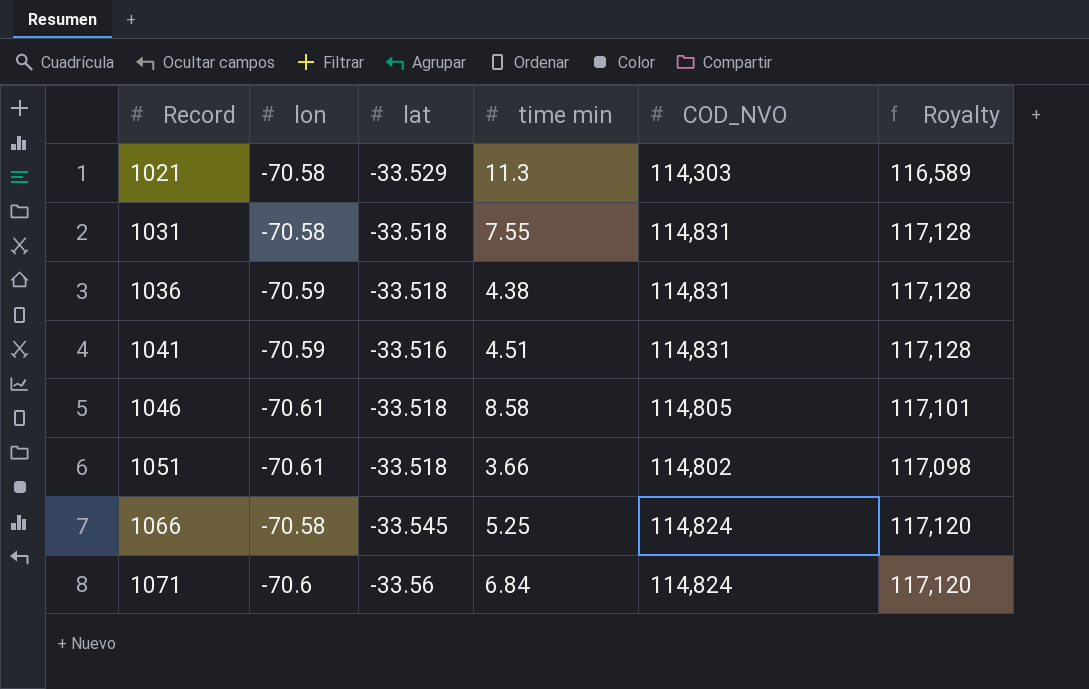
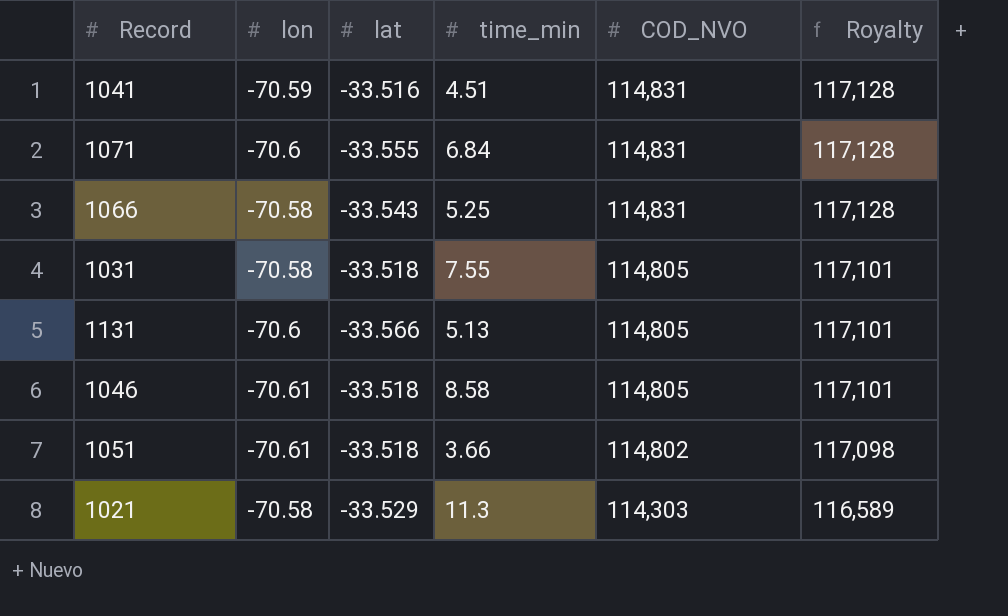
row order: Record ascending -> COD_NVO descending
column name: time min -> time_min
row 1036: -70.59 | -33.518 | 4.38 | 114,831 | 117,128 -> none
1071 | lat: -33.56 -> -33.555
1071 | COD_NVO: 114,824 -> 114,831
1071 | Royalty: 117,120 -> 117,128
1066 | lat: -33.545 -> -33.543
1066 | COD_NVO: 114,824 -> 114,831
1066 | Royalty: 117,120 -> 117,128
1031 | COD_NVO: 114,831 -> 114,805
1031 | Royalty: 117,128 -> 117,101
row 1131: none -> -70.6 | -33.566 | 5.13 | 114,805 | 117,101

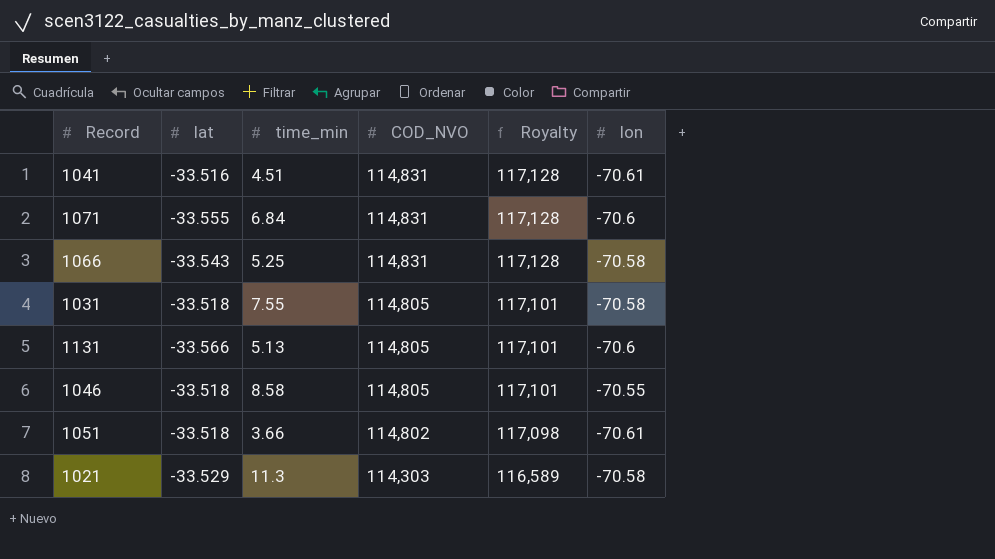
column lon | position: 2 -> 6
1041 | lon: -70.59 -> -70.61
1046 | lon: -70.61 -> -70.55

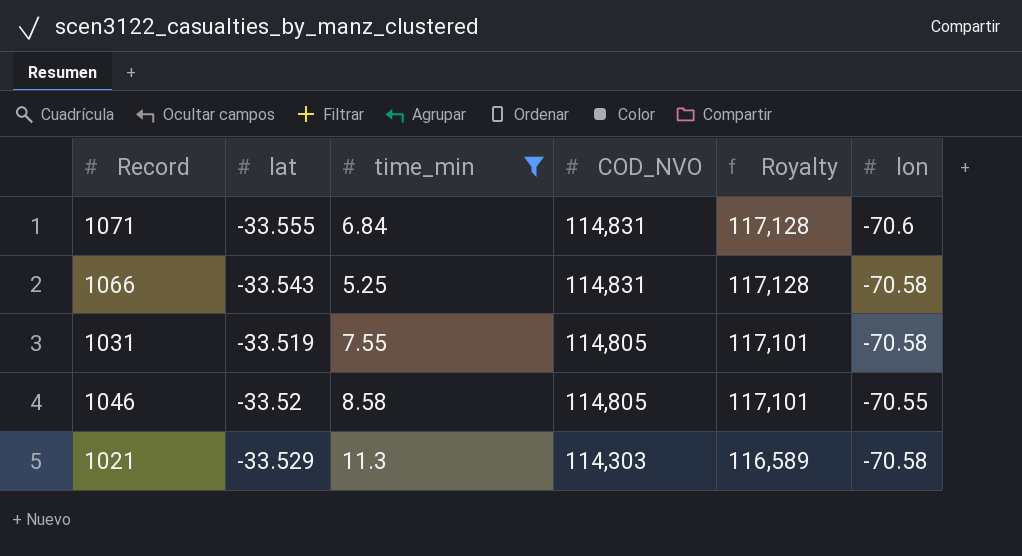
filter: none -> time_min >= 5.25
1031 | lat: -33.518 -> -33.519
1046 | lat: -33.518 -> -33.52

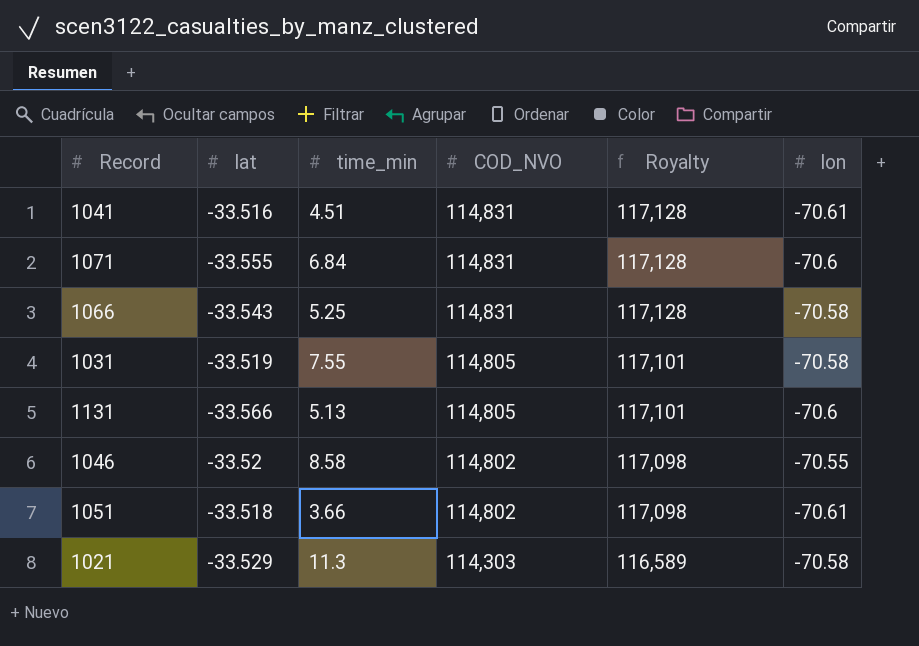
filter: time_min >= 5.25 -> none
1046 | COD_NVO: 114,805 -> 114,802
1046 | Royalty: 117,101 -> 117,098

